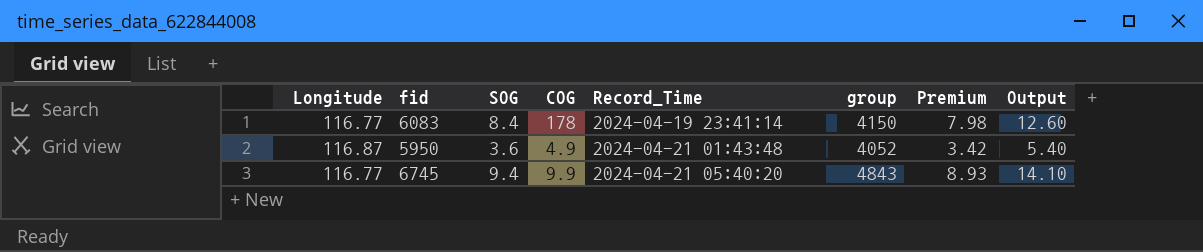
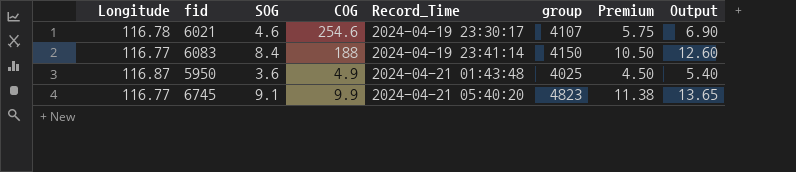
column Premium | formula: [SOG] * 0.95 -> [SOG] * 1.25
row 6021: none -> 116.78 | 4.6 | 254.6 | 2024-04-19 23:30:17 | 4107 | 5.75 | 6.90
6083 | COG: 178 -> 188
5950 | group: 4052 -> 4025
6745 | SOG: 9.4 -> 9.1
6745 | group: 4843 -> 4823
6745 | Output: 14.10 -> 13.65

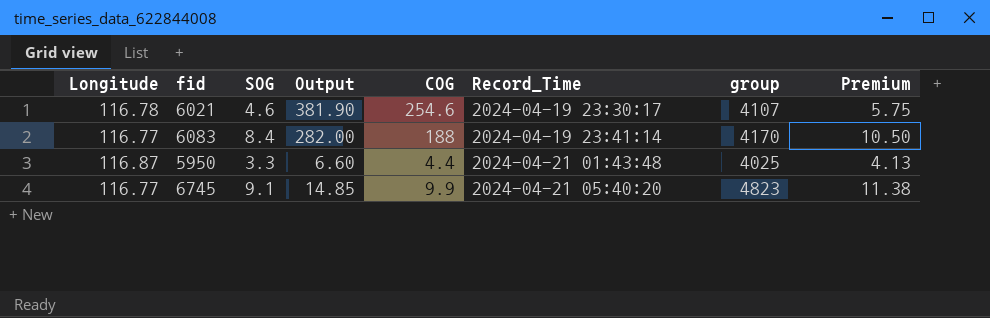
column Output | formula: [SOG] * 1.5 -> [COG] * 1.5
column Output | position: 8 -> 4
6083 | group: 4150 -> 4170
5950 | SOG: 3.6 -> 3.3
5950 | COG: 4.9 -> 4.4
5950 | Premium: 4.50 -> 4.13

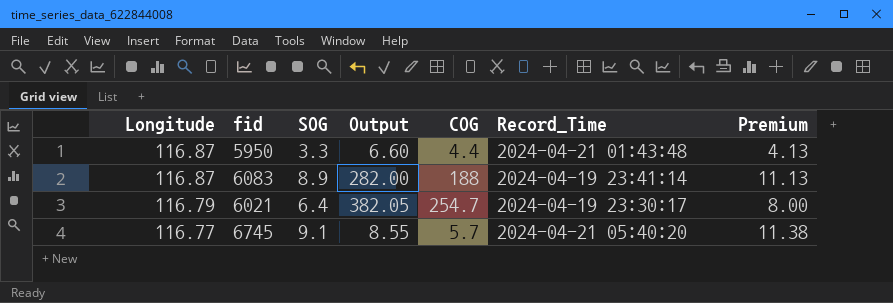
row order: Record_Time ascending -> Longitude descending
column group | position: 7 -> none
6083 | Longitude: 116.77 -> 116.87
6083 | SOG: 8.4 -> 8.9
6083 | Premium: 10.50 -> 11.13
6021 | Longitude: 116.78 -> 116.79
6021 | SOG: 4.6 -> 6.4
6021 | Output: 381.90 -> 382.05
6021 | COG: 254.6 -> 254.7
6021 | Premium: 5.75 -> 8.00
6745 | Output: 14.85 -> 8.55
6745 | COG: 9.9 -> 5.7

